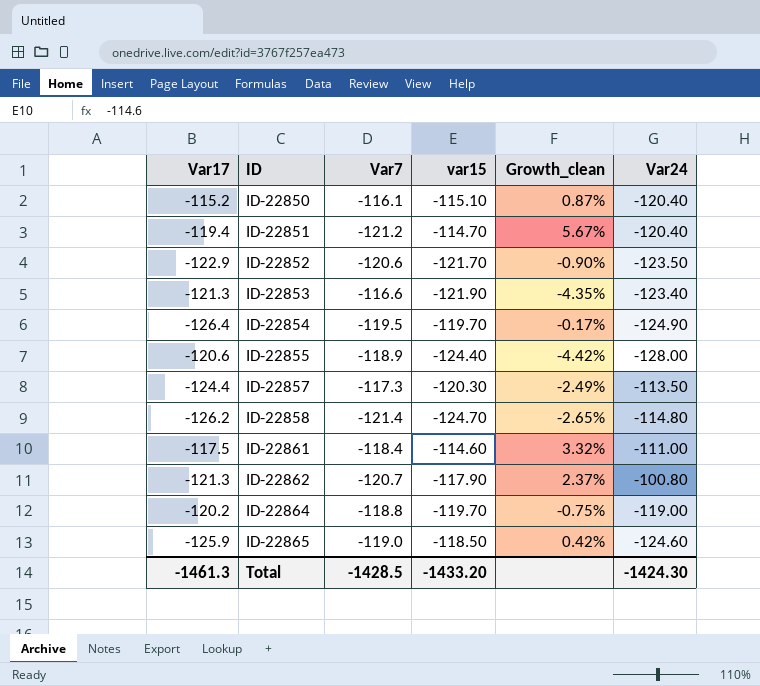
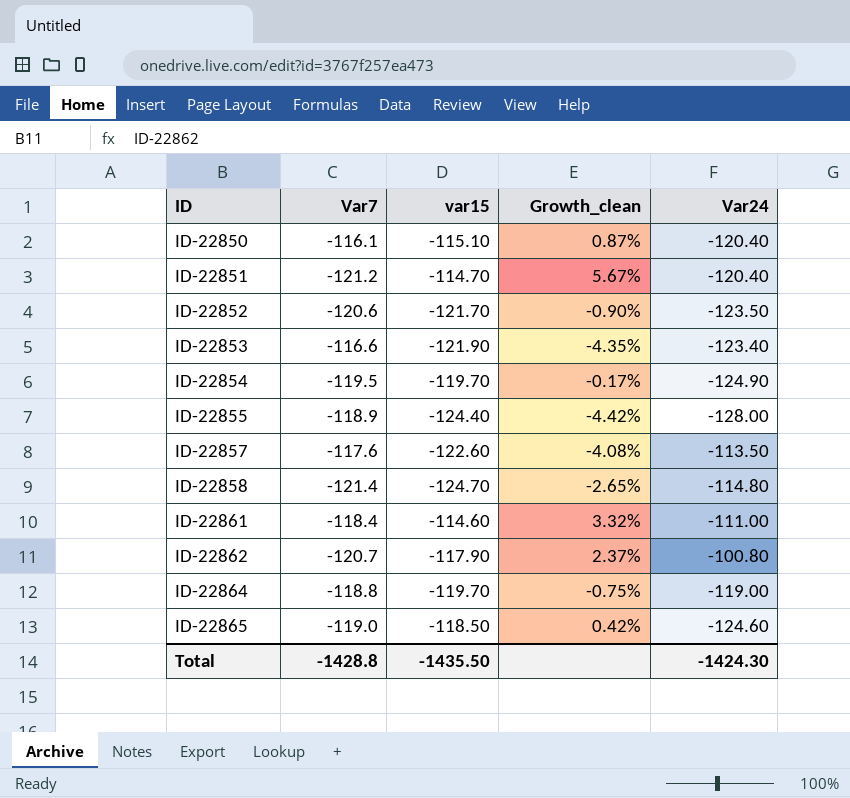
column Var17 | position: 1 -> none
ID-22857 | Var7: -117.3 -> -117.6
ID-22857 | var15: -120.30 -> -122.60
ID-22857 | Growth_clean: -2.49% -> -4.08%
Total | Var7: -1428.5 -> -1428.8
Total | var15: -1433.20 -> -1435.50

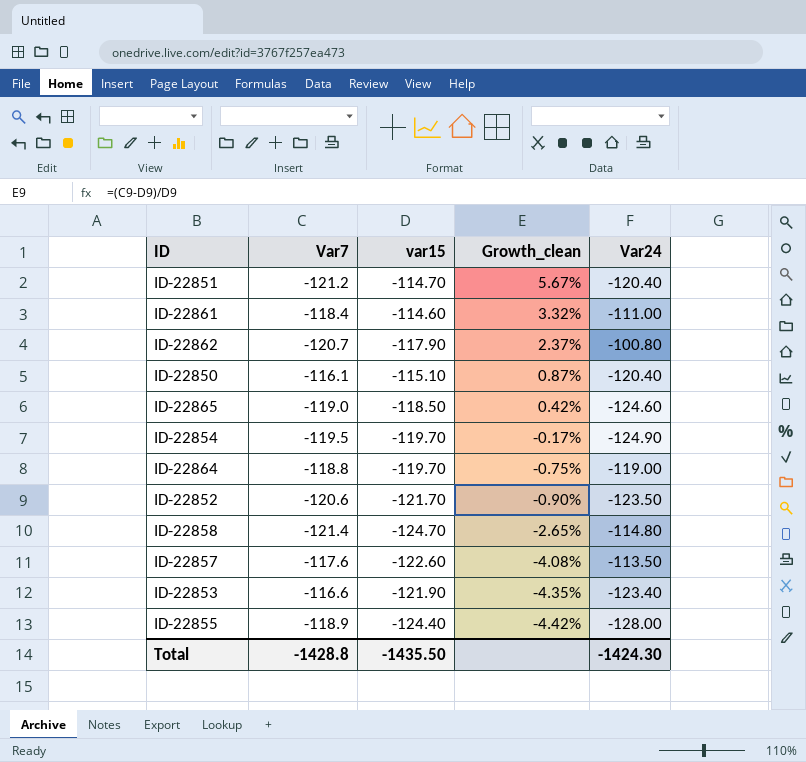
row order: ID ascending -> Growth_clean descending

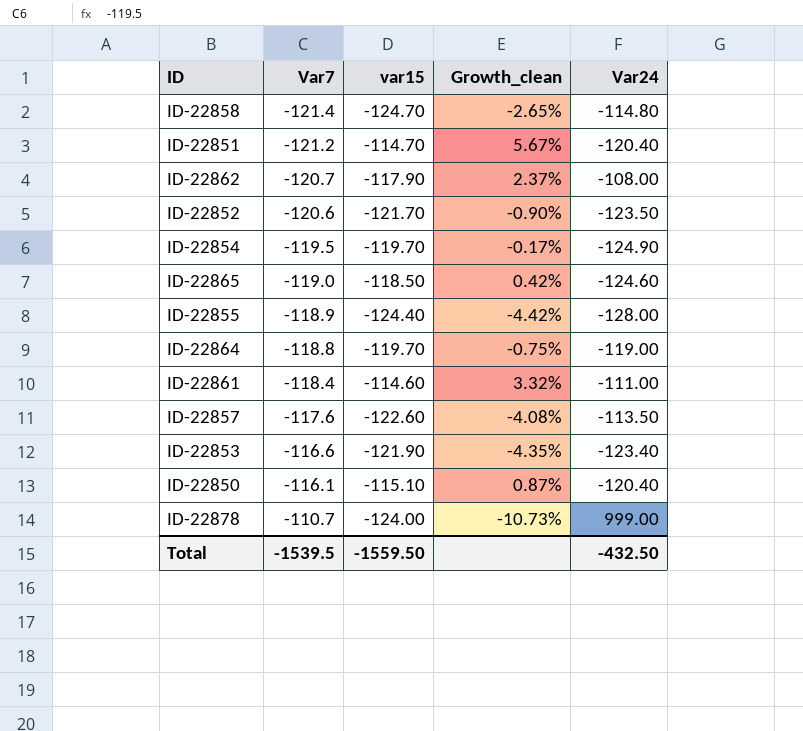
row order: Growth_clean descending -> Var7 ascending
ID-22862 | Var24: -100.80 -> -108.00
row ID-22878: none -> -110.7 | -124.00 | -10.73% | 999.00
Total | Var7: -1428.8 -> -1539.5
Total | var15: -1435.50 -> -1559.50
Total | Var24: -1424.30 -> -432.50

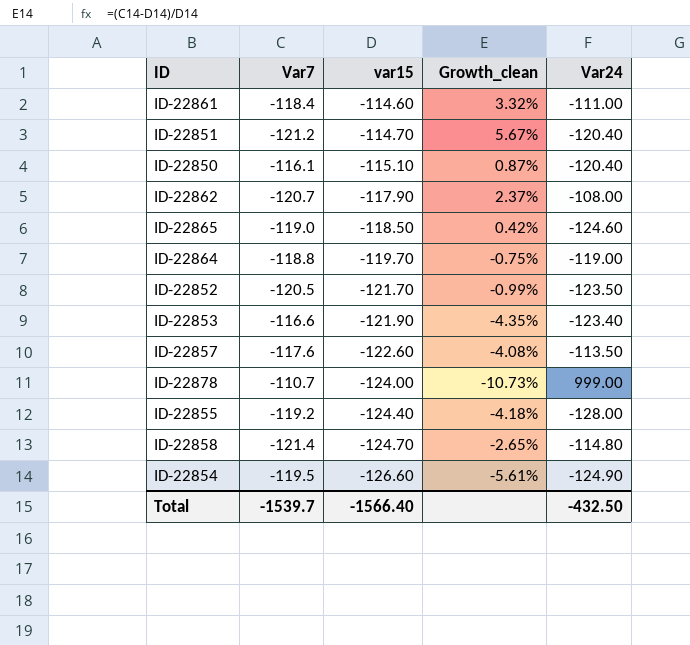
row order: Var7 ascending -> var15 descending
ID-22852 | Var7: -120.6 -> -120.5
ID-22852 | Growth_clean: -0.90% -> -0.99%
ID-22855 | Var7: -118.9 -> -119.2
ID-22855 | Growth_clean: -4.42% -> -4.18%
ID-22854 | var15: -119.70 -> -126.60
ID-22854 | Growth_clean: -0.17% -> -5.61%
Total | Var7: -1539.5 -> -1539.7
Total | var15: -1559.50 -> -1566.40

